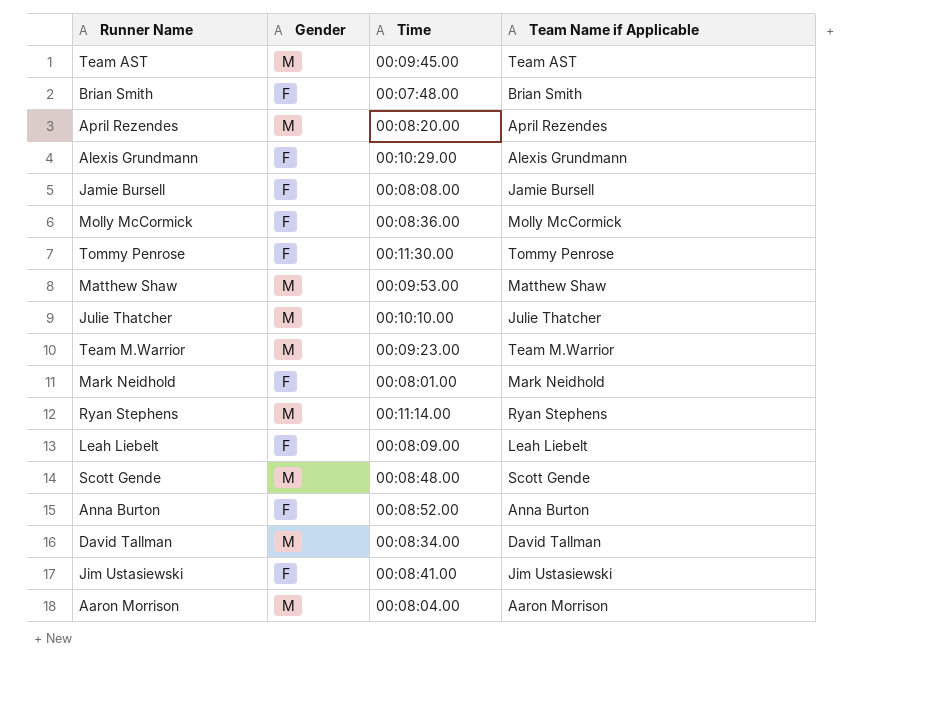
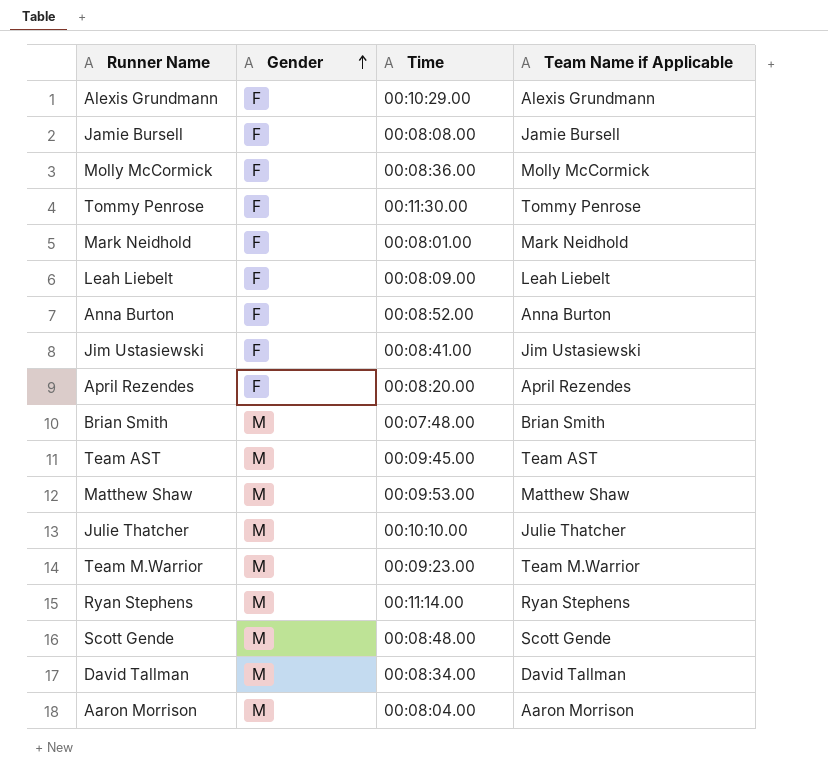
row order: none -> Gender ascending
April Rezendes | Gender: M -> F
Brian Smith | Gender: F -> M

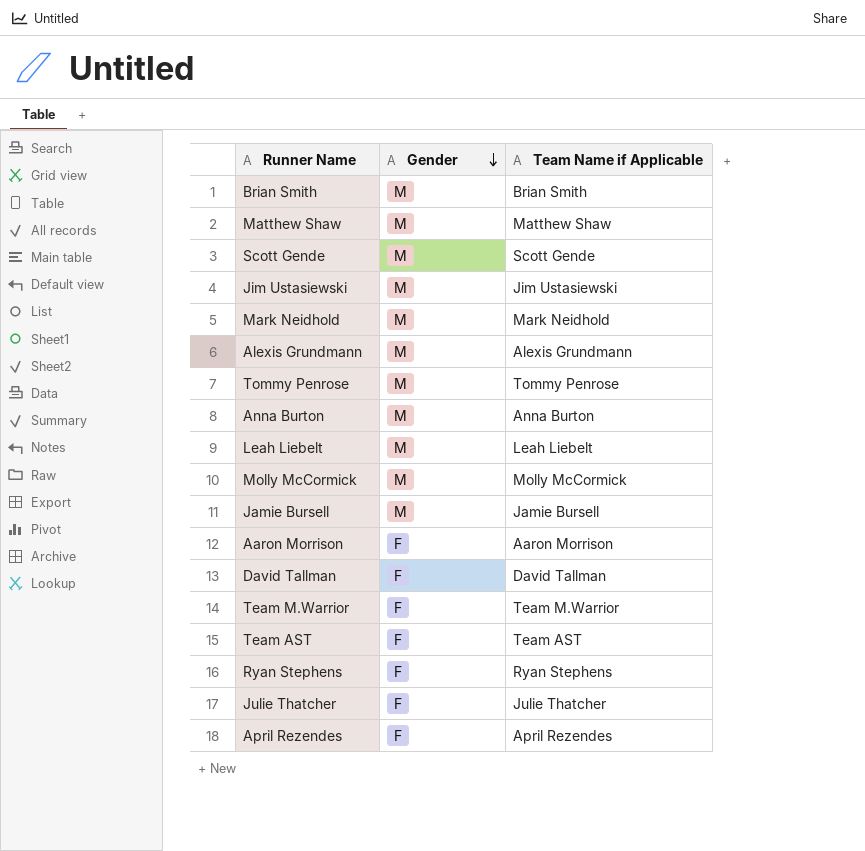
row order: Gender ascending -> Gender descending
column Time | position: 3 -> none
Jim Ustasiewski | Gender: F -> M
Mark Neidhold | Gender: F -> M
Alexis Grundmann | Gender: F -> M
Tommy Penrose | Gender: F -> M
Anna Burton | Gender: F -> M
Leah Liebelt | Gender: F -> M
Molly McCormick | Gender: F -> M
Jamie Bursell | Gender: F -> M
Aaron Morrison | Gender: M -> F
David Tallman | Gender: M -> F
Team M.Warrior | Gender: M -> F
Team AST | Gender: M -> F
Ryan Stephens | Gender: M -> F
Julie Thatcher | Gender: M -> F

